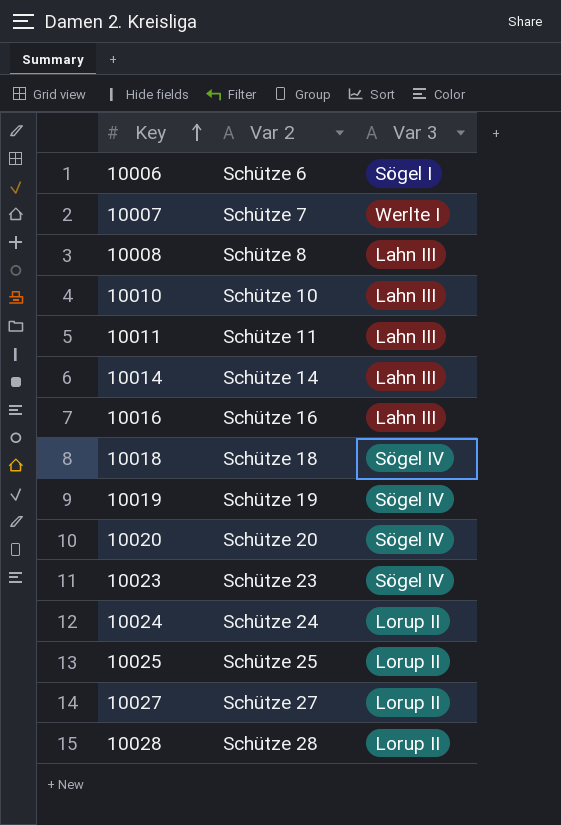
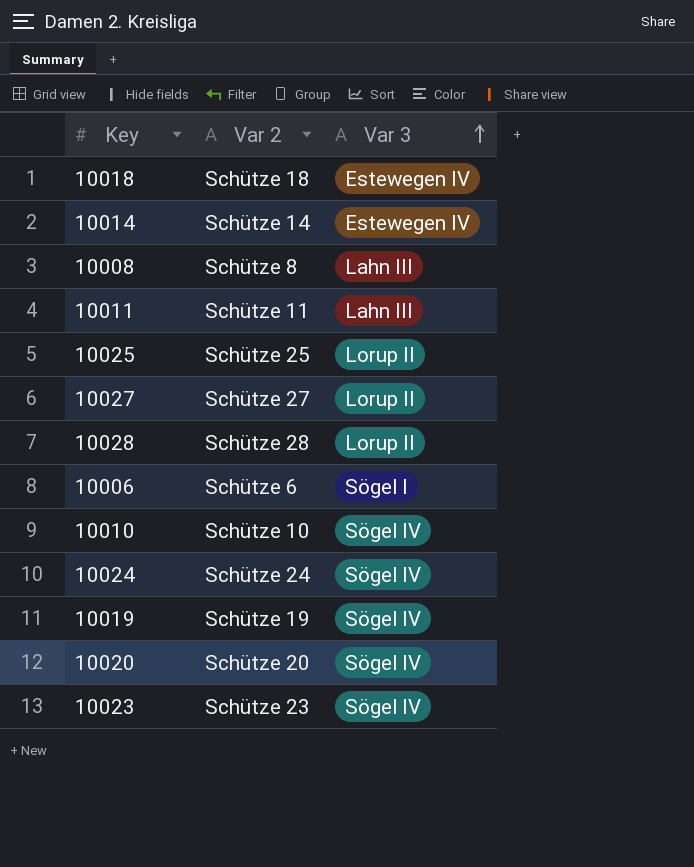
row order: Key ascending -> Var 3 ascending
row 10007: Schütze 7 | Werlte I -> none
row 10016: Schütze 16 | Lahn III -> none
10018 | Var 3: Sögel IV -> Estewegen IV
10014 | Var 3: Lahn III -> Estewegen IV
10010 | Var 3: Lahn III -> Sögel IV
10024 | Var 3: Lorup II -> Sögel IV

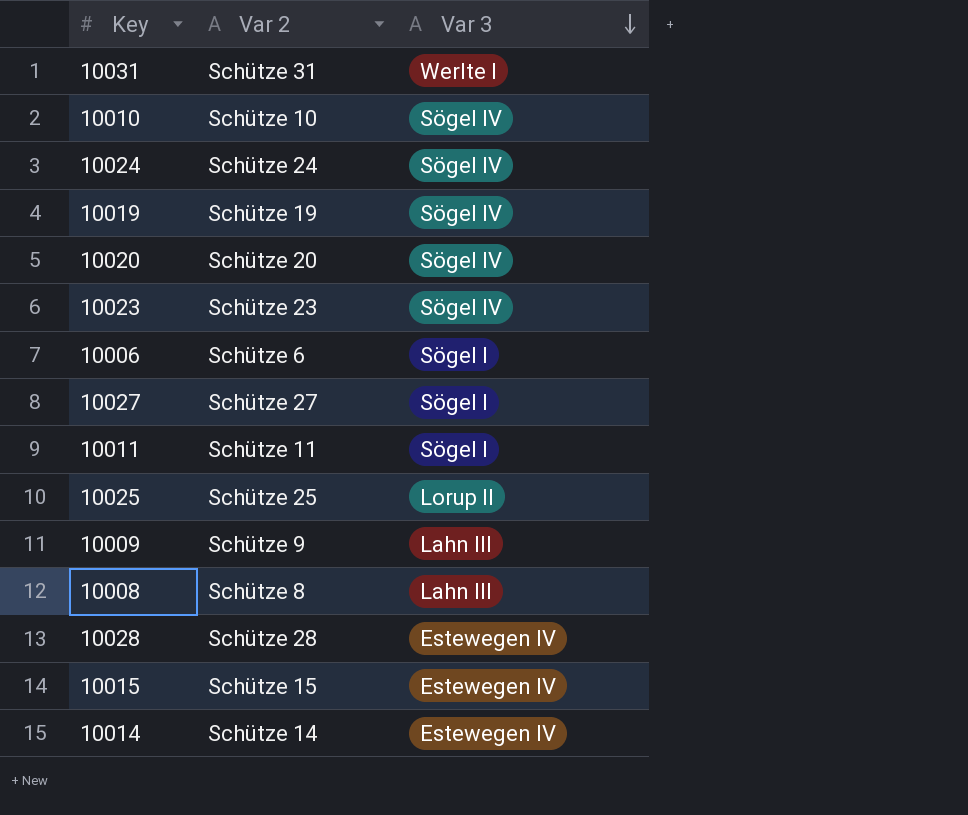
row order: Var 3 ascending -> Var 3 descending
row 10018: Schütze 18 | Estewegen IV -> none
row 10031: none -> Schütze 31 | Werlte I
10027 | Var 3: Lorup II -> Sögel I
10011 | Var 3: Lahn III -> Sögel I
row 10009: none -> Schütze 9 | Lahn III
10028 | Var 3: Lorup II -> Estewegen IV
row 10015: none -> Schütze 15 | Estewegen IV

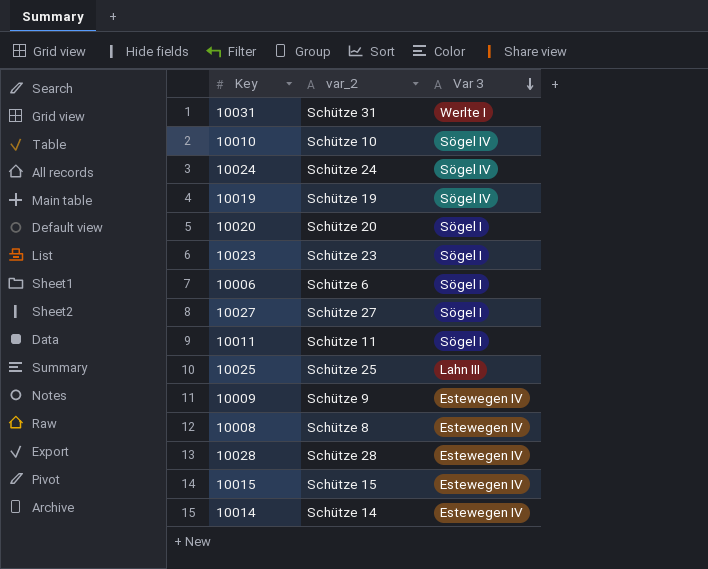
column name: Var 2 -> var_2
10020 | Var 3: Sögel IV -> Sögel I
10023 | Var 3: Sögel IV -> Sögel I
10025 | Var 3: Lorup II -> Lahn III
10009 | Var 3: Lahn III -> Estewegen IV
10008 | Var 3: Lahn III -> Estewegen IV

